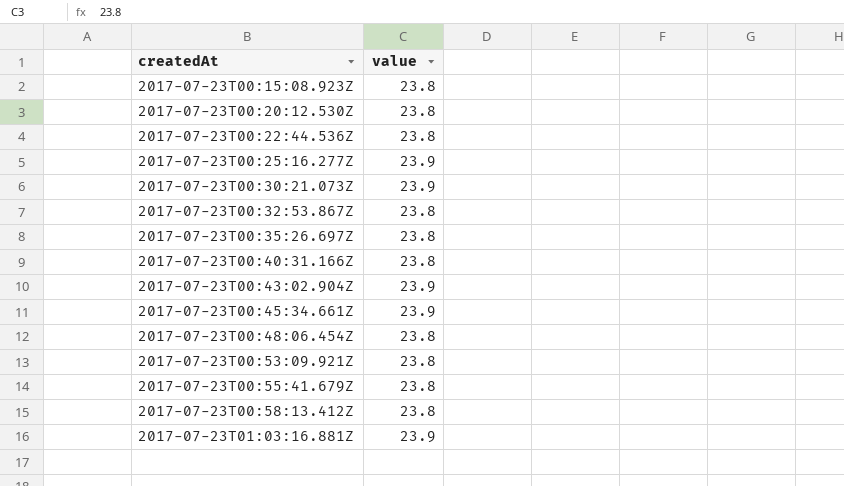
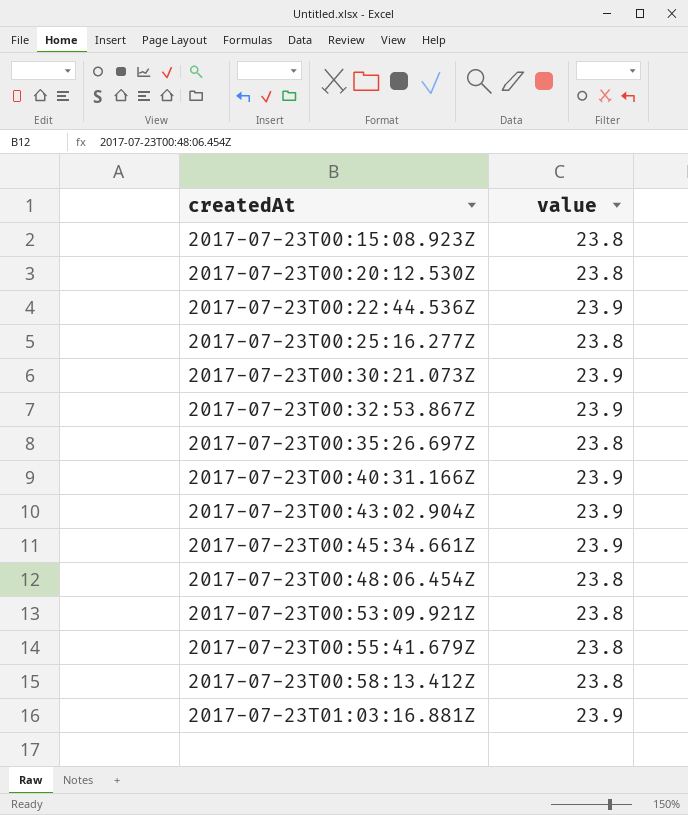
2017-07-23T00:22:44.536Z | value: 23.8 -> 23.9
2017-07-23T00:25:16.277Z | value: 23.9 -> 23.8
2017-07-23T00:32:53.867Z | value: 23.8 -> 23.9
2017-07-23T00:40:31.166Z | value: 23.8 -> 23.9

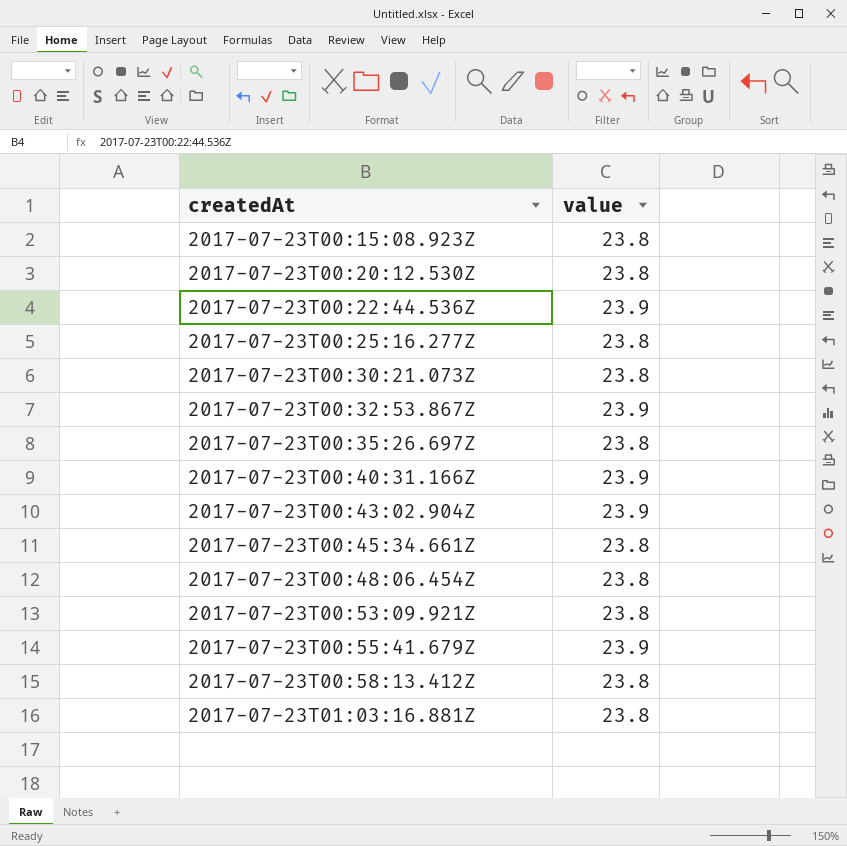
2017-07-23T00:30:21.073Z | value: 23.9 -> 23.8
2017-07-23T00:45:34.661Z | value: 23.9 -> 23.8
2017-07-23T00:55:41.679Z | value: 23.8 -> 23.9
2017-07-23T01:03:16.881Z | value: 23.9 -> 23.8

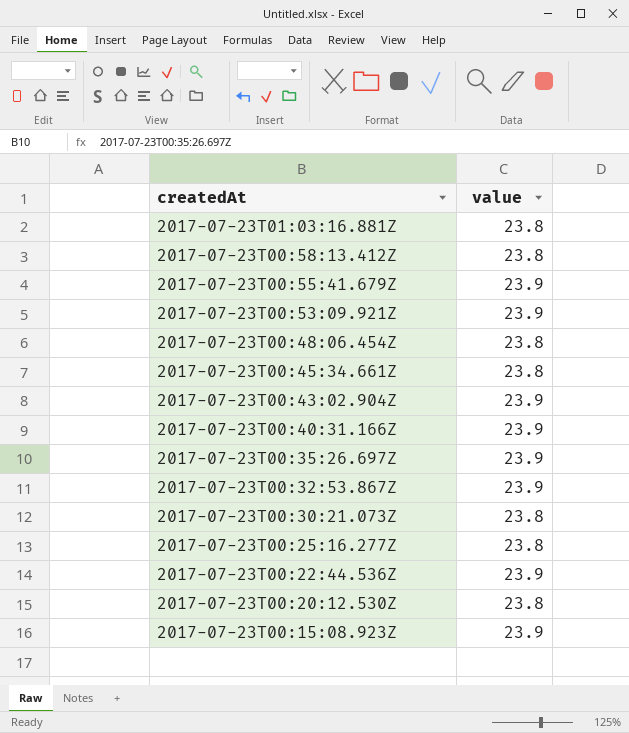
row order: createdAt ascending -> createdAt descending
2017-07-23T00:53:09.921Z | value: 23.8 -> 23.9
2017-07-23T00:35:26.697Z | value: 23.8 -> 23.9
2017-07-23T00:15:08.923Z | value: 23.8 -> 23.9

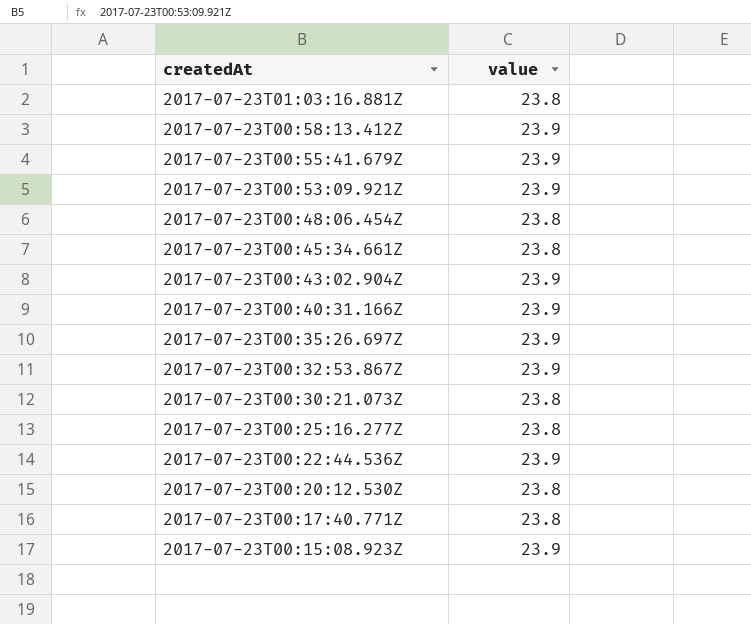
2017-07-23T00:58:13.412Z | value: 23.8 -> 23.9
row 2017-07-23T00:17:40.771Z: none -> 23.8

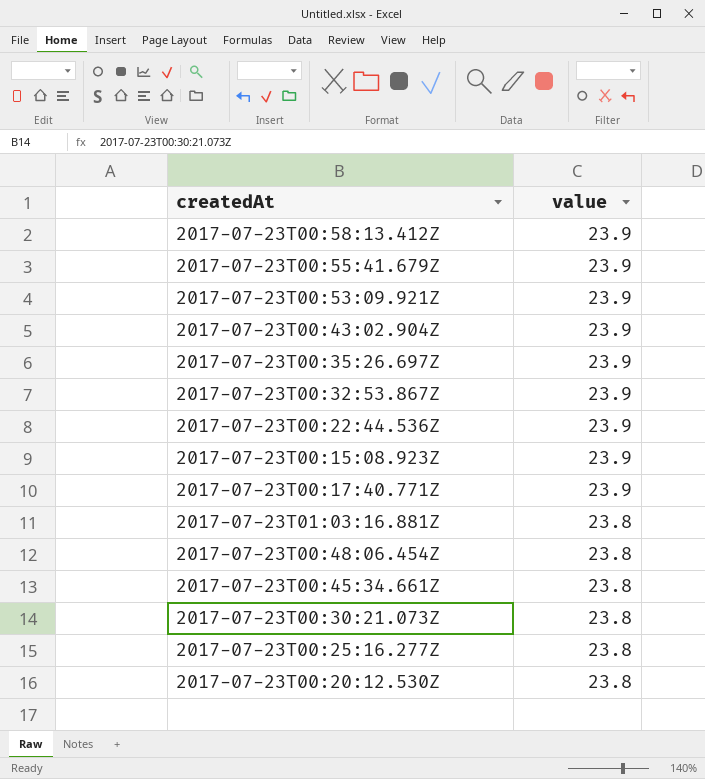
row order: createdAt descending -> value descending
row 2017-07-23T00:40:31.166Z: 23.9 -> none
2017-07-23T00:17:40.771Z | value: 23.8 -> 23.9

